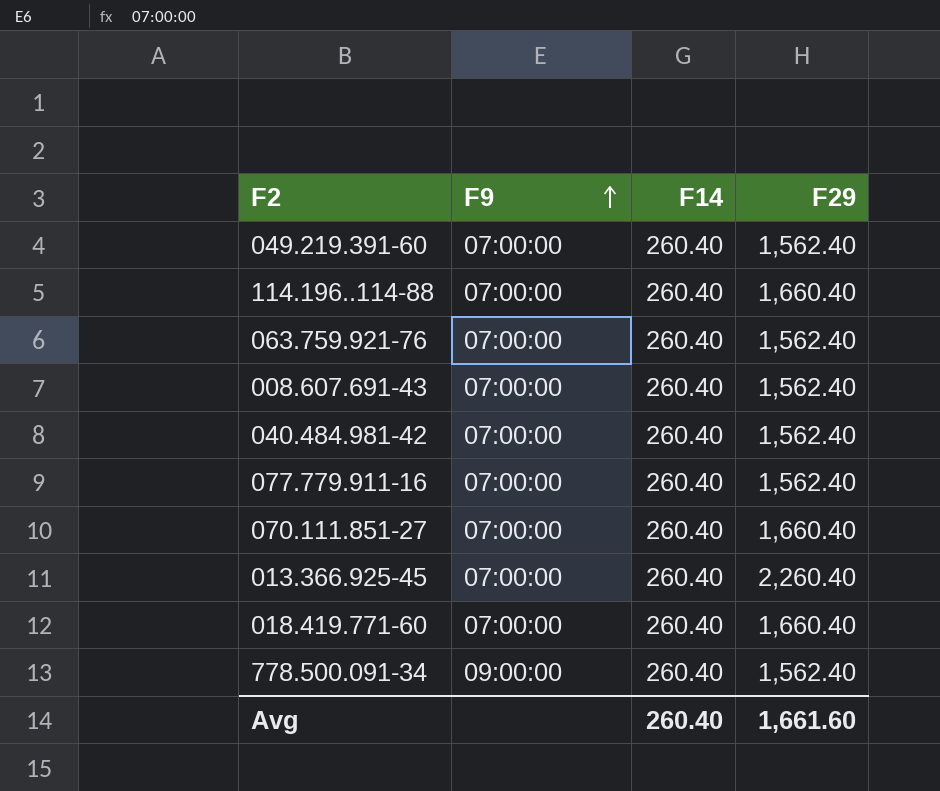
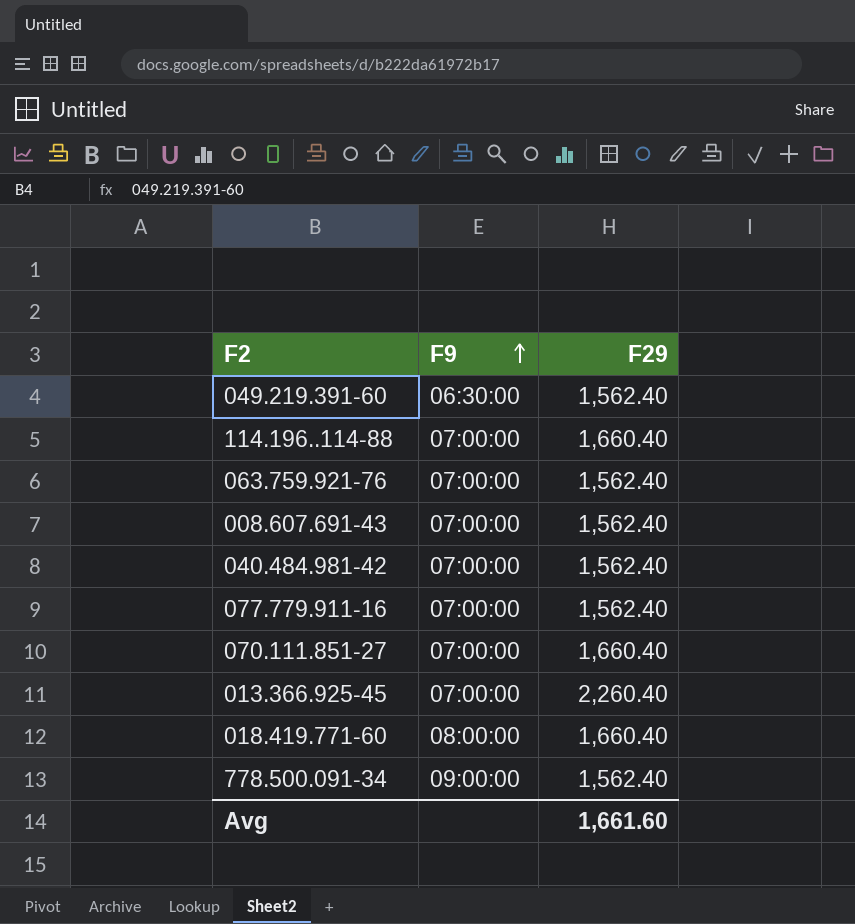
column F14 | position: 3 -> none
049.219.391-60 | F9: 07:00:00 -> 06:30:00
018.419.771-60 | F9: 07:00:00 -> 08:00:00

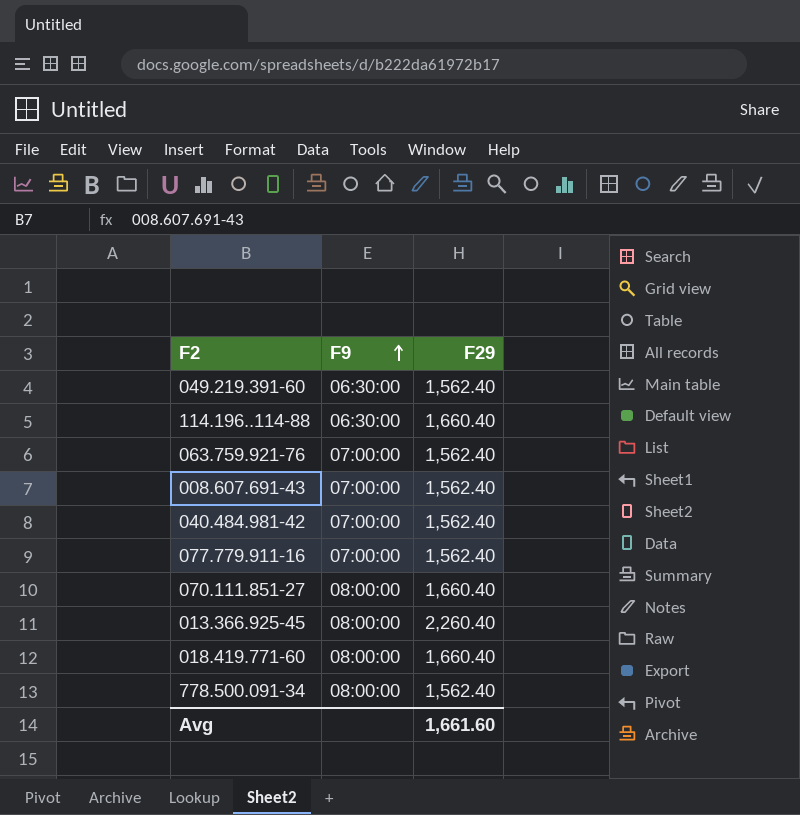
114.196..114-88 | F9: 07:00:00 -> 06:30:00
070.111.851-27 | F9: 07:00:00 -> 08:00:00
013.366.925-45 | F9: 07:00:00 -> 08:00:00
778.500.091-34 | F9: 09:00:00 -> 08:00:00

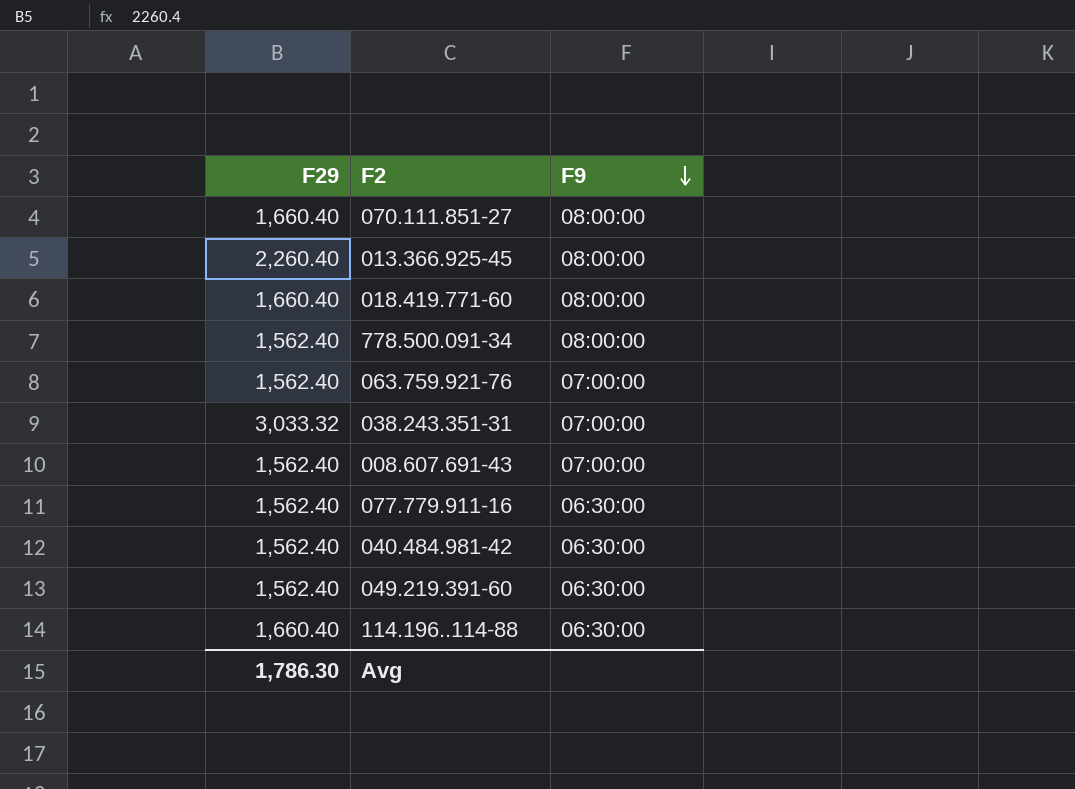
row order: F9 ascending -> F9 descending
column F29 | position: 3 -> 1
row 038.243.351-31: none -> 3,033.32 | 07:00:00
077.779.911-16 | F9: 07:00:00 -> 06:30:00
040.484.981-42 | F9: 07:00:00 -> 06:30:00
Avg | F29: 1,661.60 -> 1,786.30

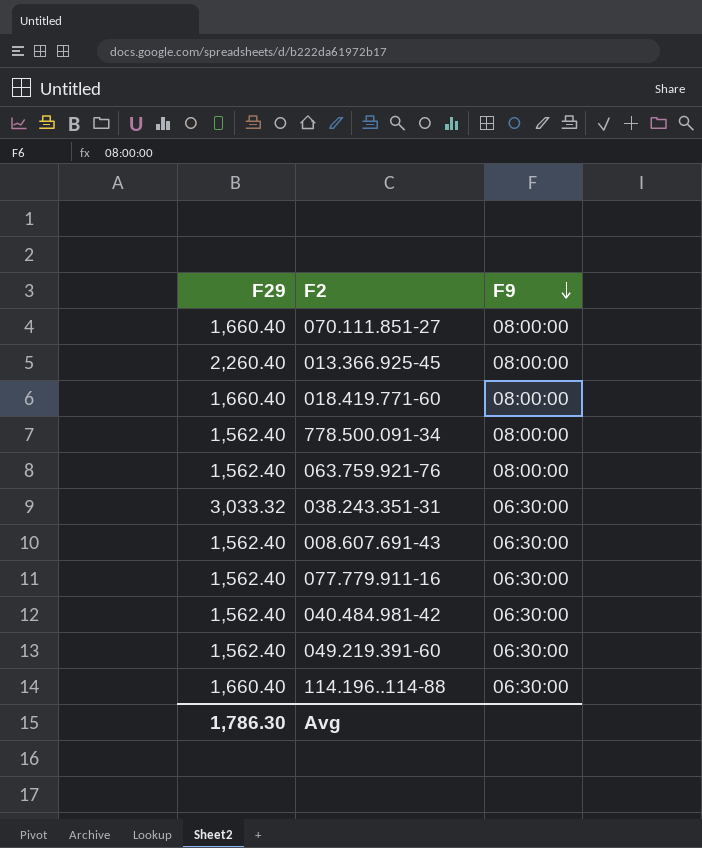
063.759.921-76 | F9: 07:00:00 -> 08:00:00
038.243.351-31 | F9: 07:00:00 -> 06:30:00
008.607.691-43 | F9: 07:00:00 -> 06:30:00

